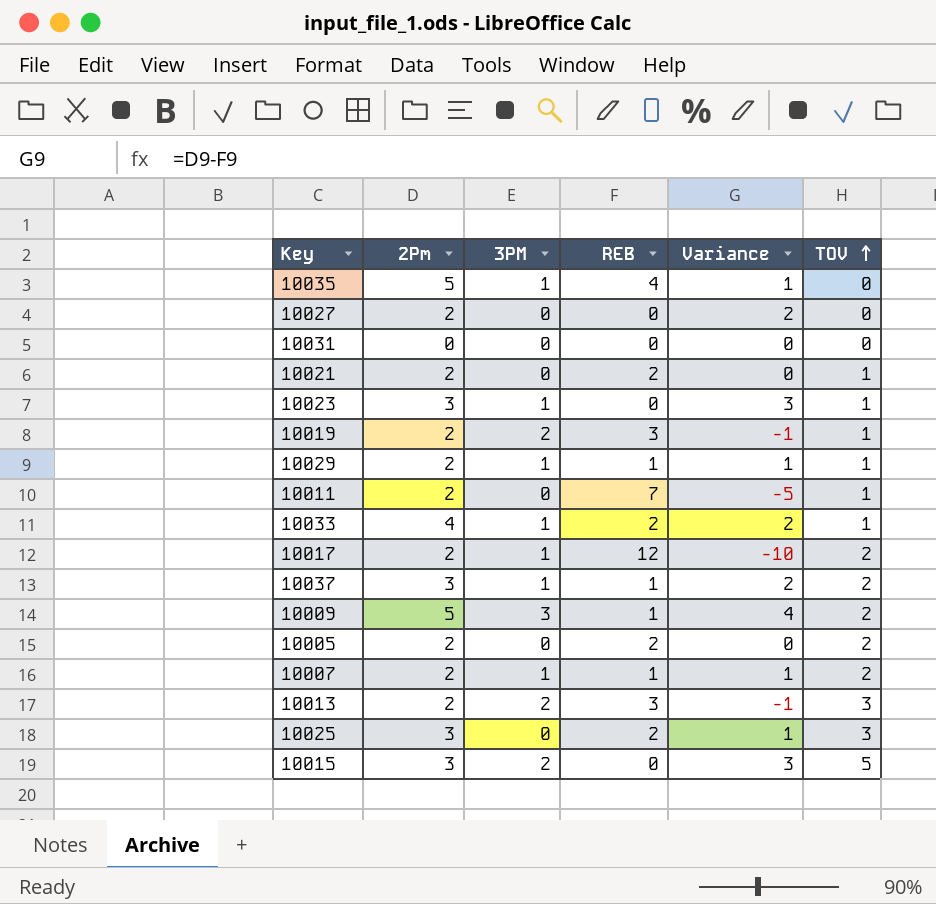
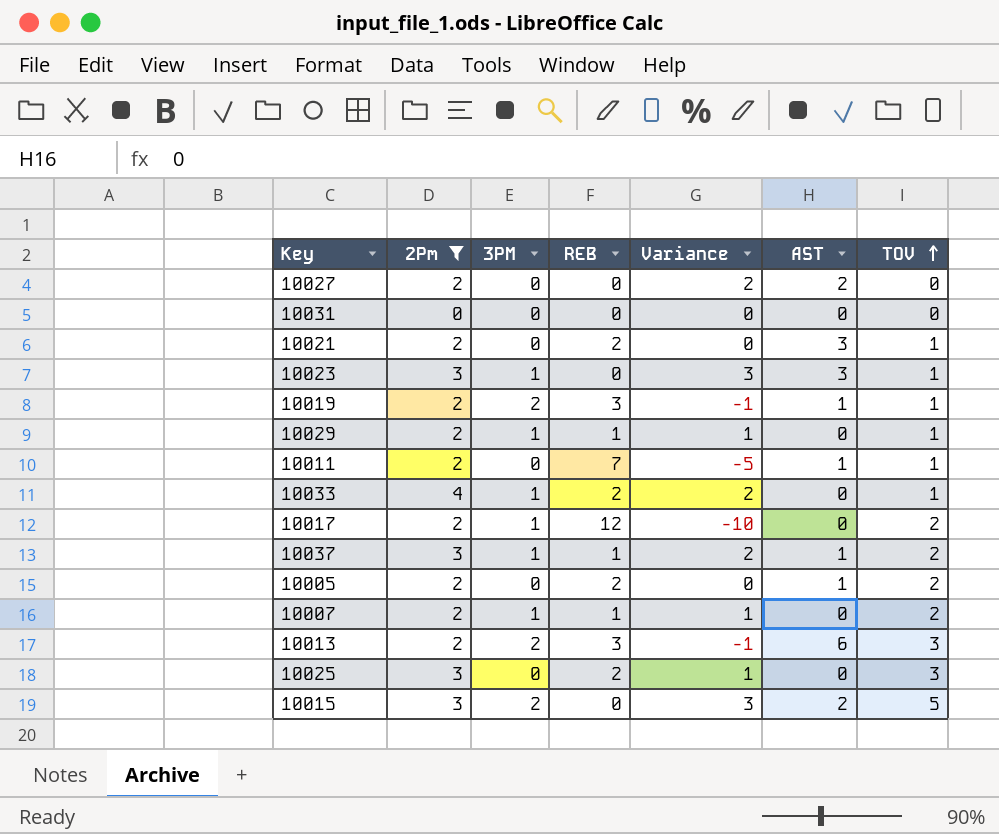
filter: none -> 2Pm != 5
column AST | position: none -> 6

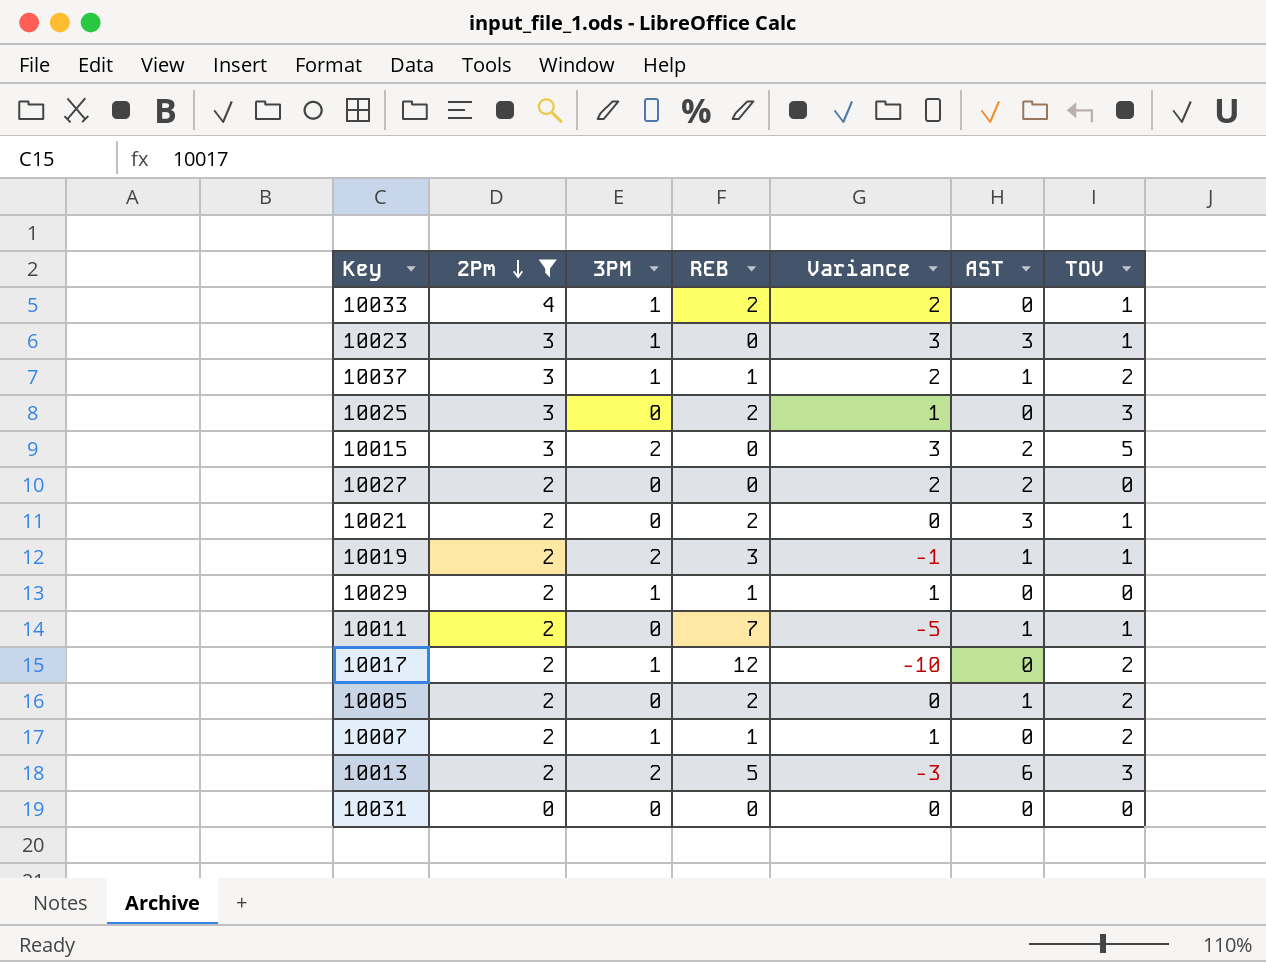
row order: TOV ascending -> 2Pm descending
10029 | TOV: 1 -> 0
10013 | REB: 3 -> 5
10013 | Variance: -1 -> -3

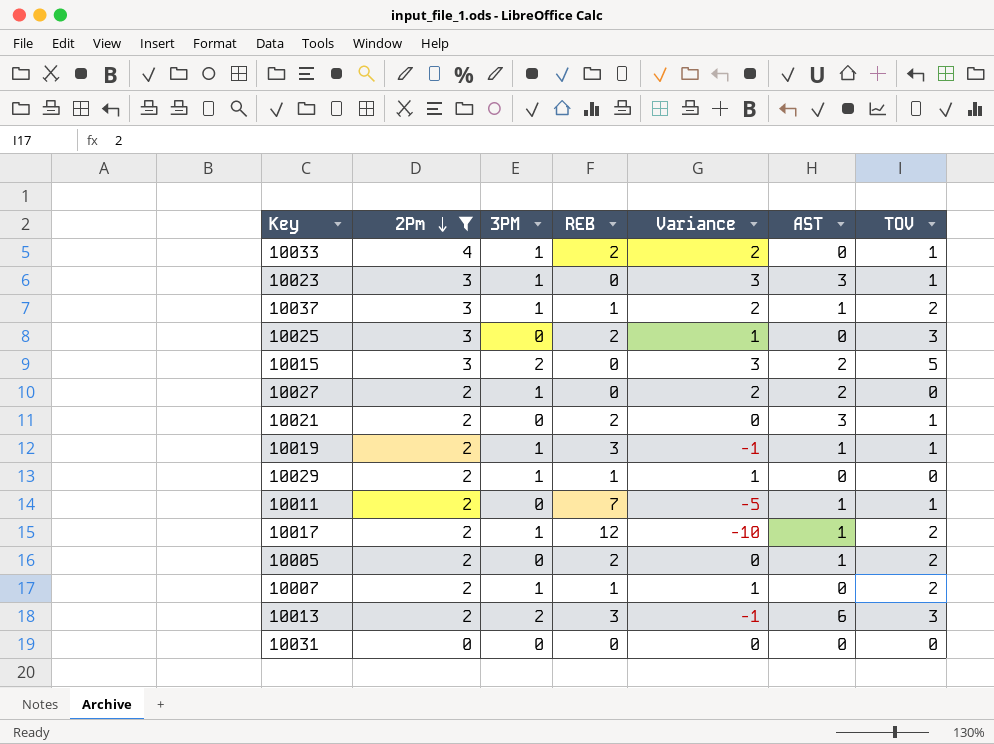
10027 | 3PM: 0 -> 1
10019 | 3PM: 2 -> 1
10017 | AST: 0 -> 1
10013 | REB: 5 -> 3
10013 | Variance: -3 -> -1

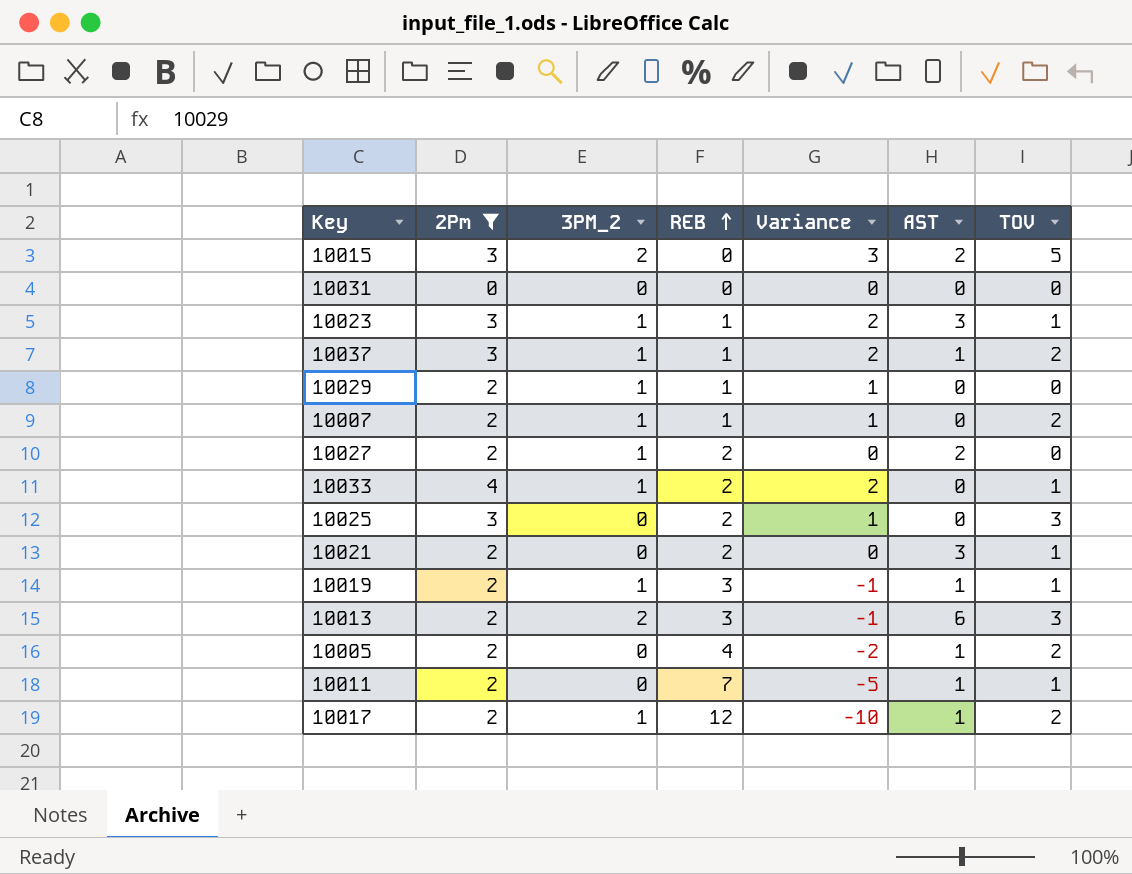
row order: 2Pm descending -> REB ascending
column name: 3PM -> 3PM_2
10023 | REB: 0 -> 1
10023 | Variance: 3 -> 2
10027 | REB: 0 -> 2
10027 | Variance: 2 -> 0
10005 | REB: 2 -> 4
10005 | Variance: 0 -> -2

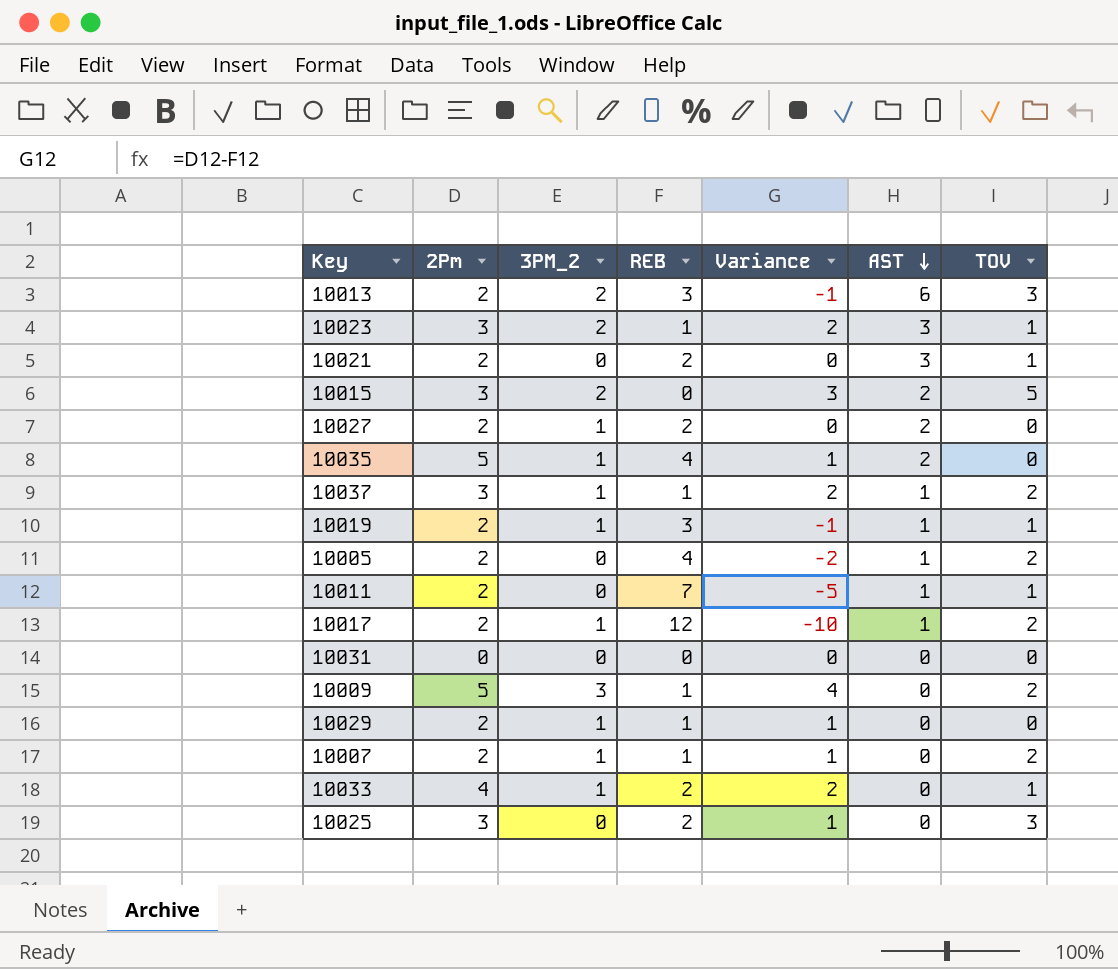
filter: 2Pm != 5 -> none
row order: REB ascending -> AST descending
10023 | 3PM_2: 1 -> 2

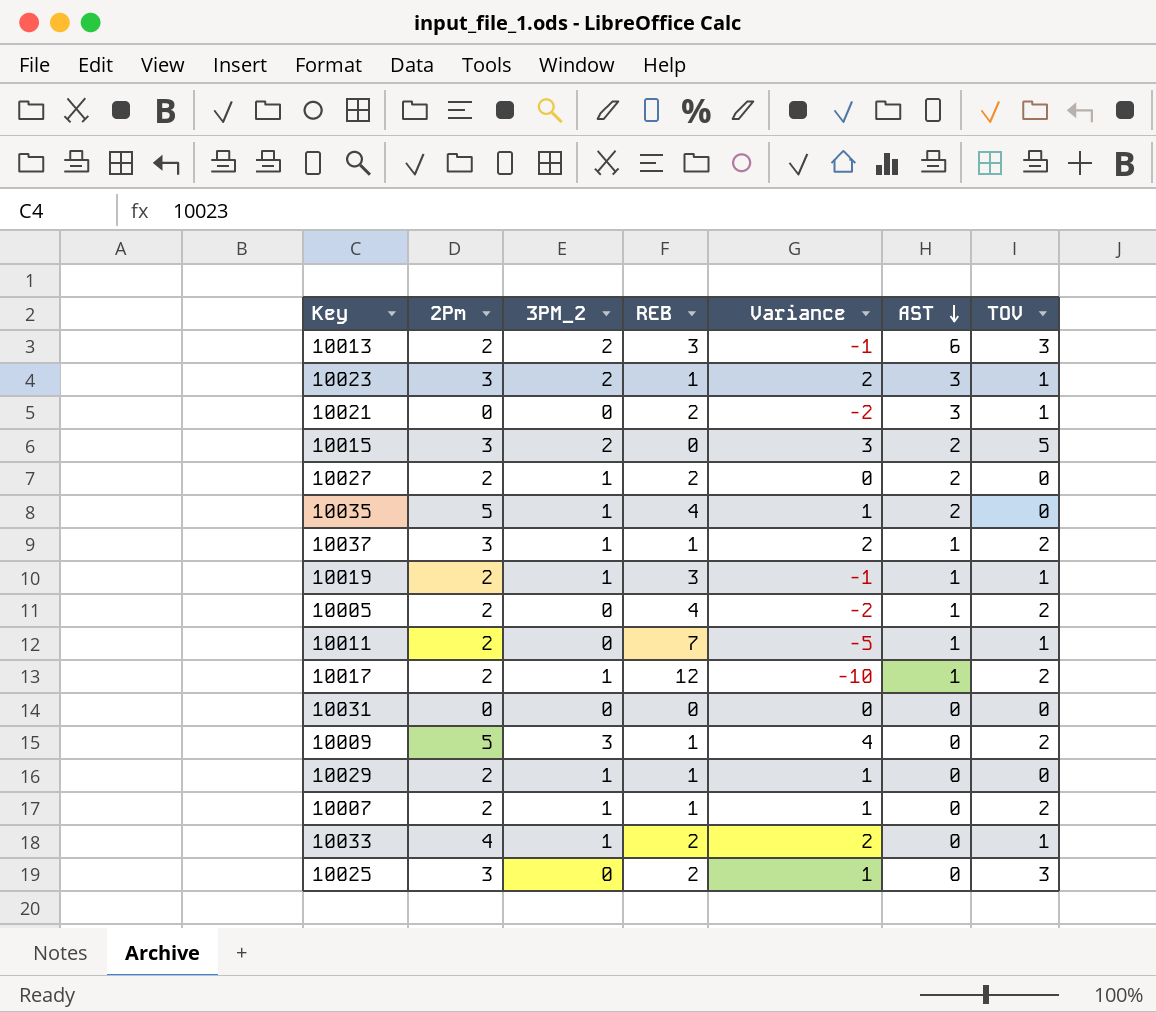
10021 | 2Pm: 2 -> 0
10021 | Variance: 0 -> -2

